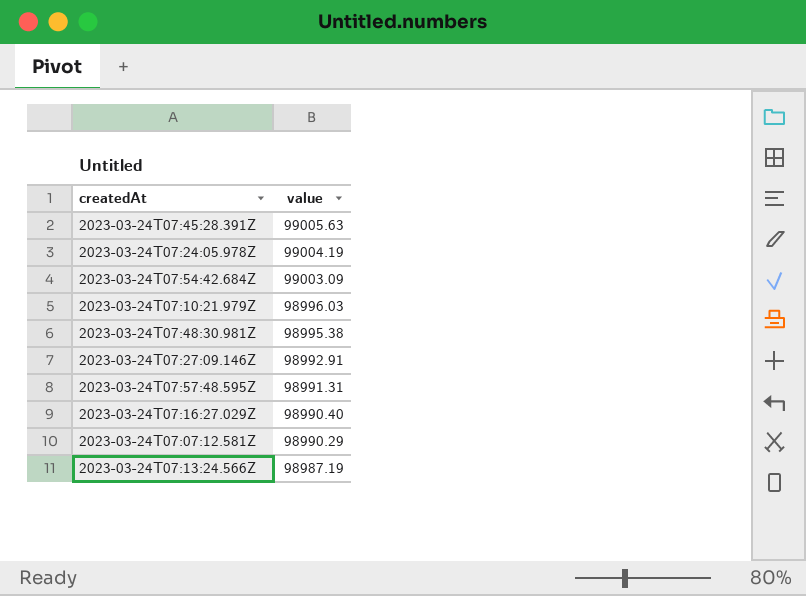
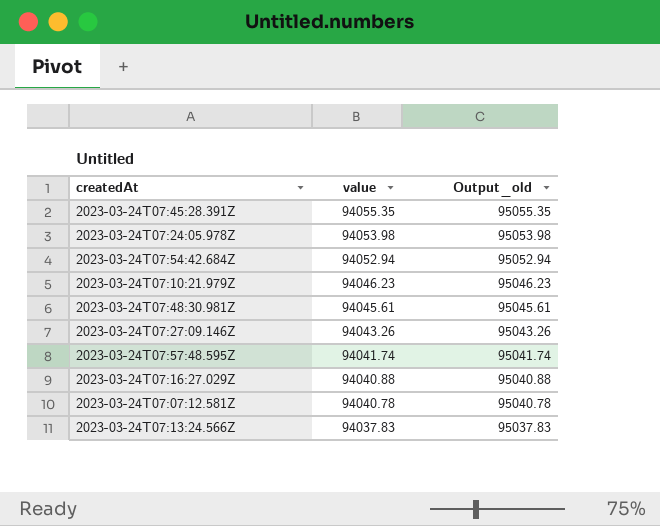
column Output_old | formula: none -> [value] + 1000
2023-03-24T07:45:28.391Z | value: 99005.63 -> 94055.35
2023-03-24T07:24:05.978Z | value: 99004.19 -> 94053.98
2023-03-24T07:54:42.684Z | value: 99003.09 -> 94052.94
2023-03-24T07:10:21.979Z | value: 98996.03 -> 94046.23
2023-03-24T07:48:30.981Z | value: 98995.38 -> 94045.61
2023-03-24T07:27:09.146Z | value: 98992.91 -> 94043.26
2023-03-24T07:57:48.595Z | value: 98991.31 -> 94041.74
2023-03-24T07:16:27.029Z | value: 98990.40 -> 94040.88
2023-03-24T07:07:12.581Z | value: 98990.29 -> 94040.78
2023-03-24T07:13:24.566Z | value: 98987.19 -> 94037.83

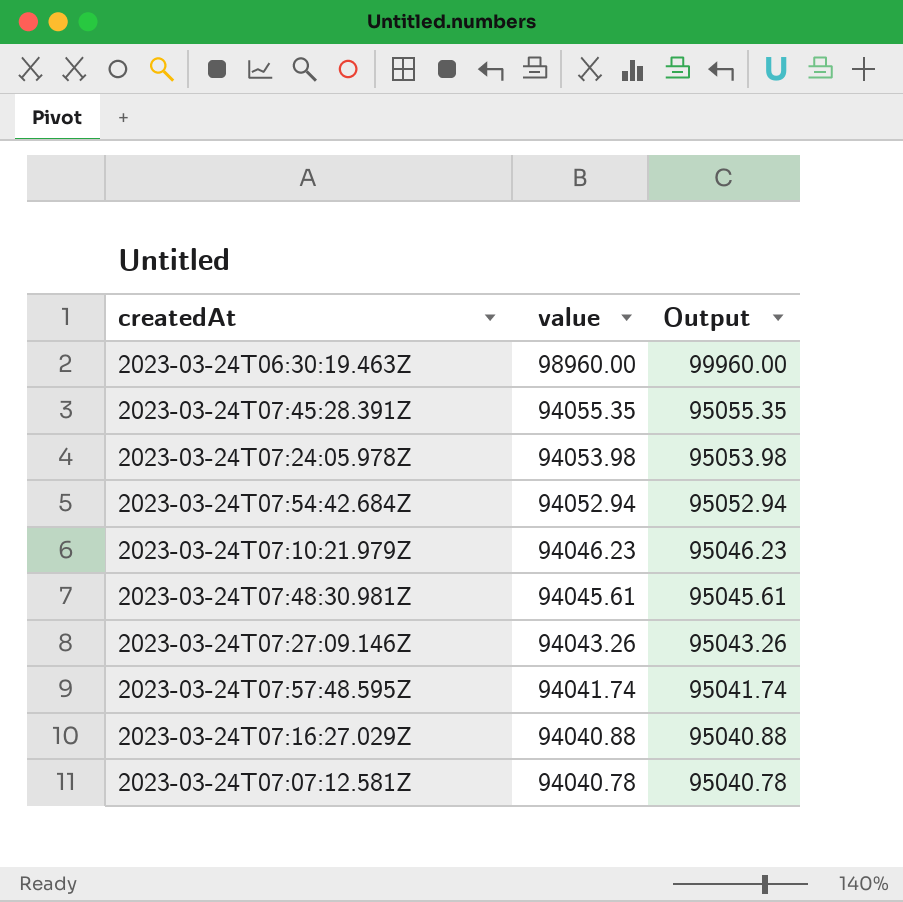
column name: Output_old -> Output
row 2023-03-24T07:13:24.566Z: 94037.83 | 95037.83 -> none
row 2023-03-24T06:30:19.463Z: none -> 98960.00 | 99960.00

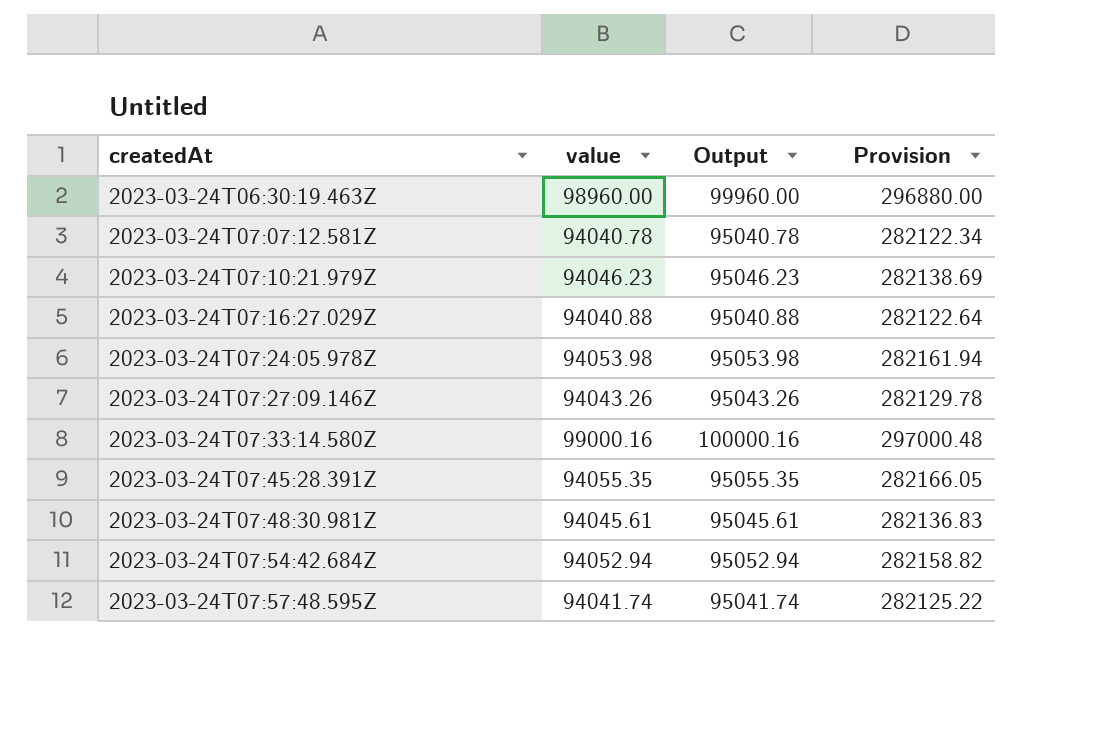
row order: value descending -> createdAt ascending
column Provision | formula: none -> [value] * 3
row 2023-03-24T07:33:14.580Z: none -> 99000.16 | 100000.16 | 297000.48

